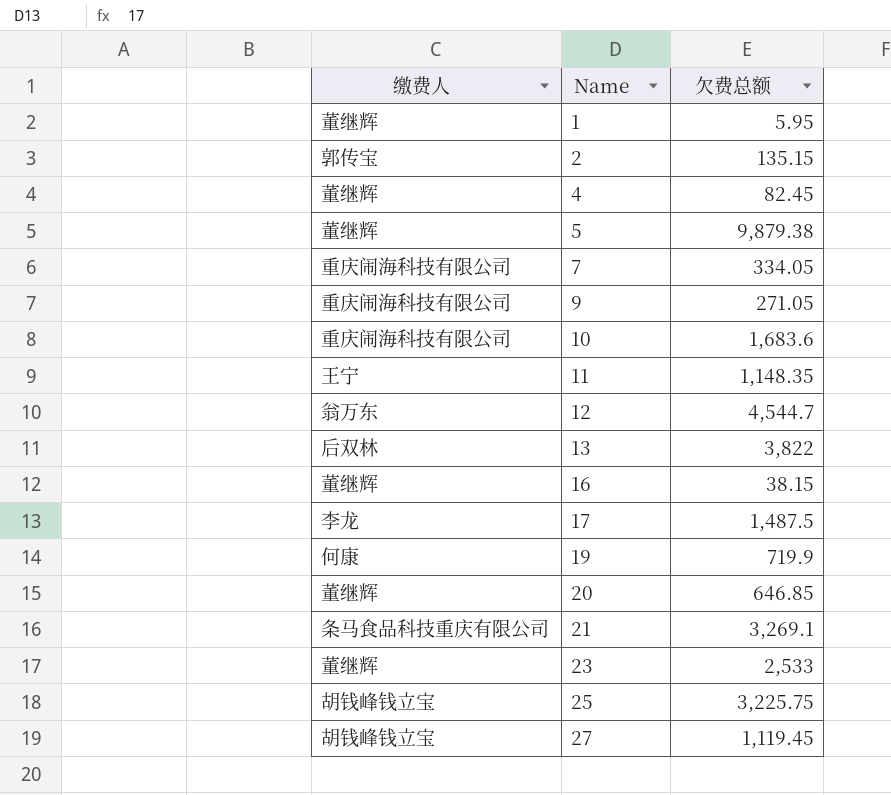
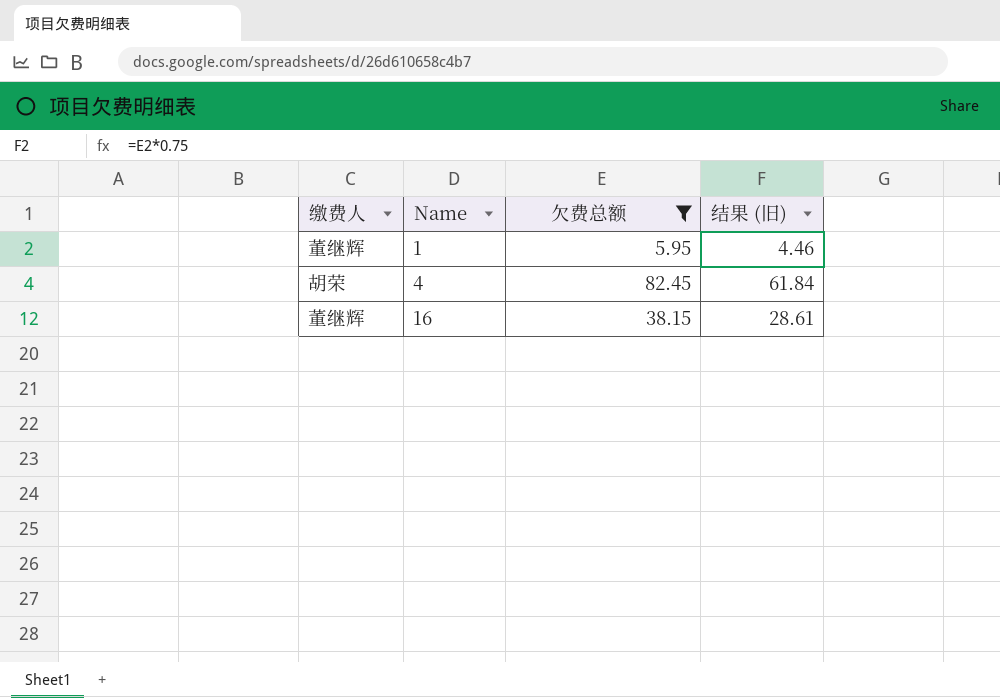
filter: none -> 欠费总额 <= 82.45
column 结果 (旧) | formula: none -> [欠费总额] * 0.75
4 | 缴费人: 董继辉 -> 胡荣

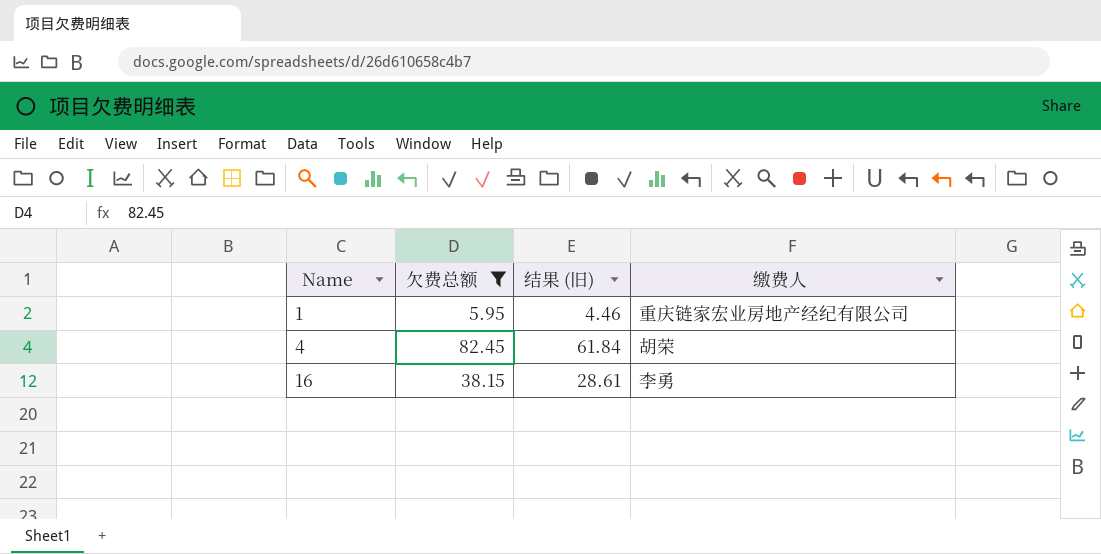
column 缴费人 | position: 1 -> 4
1 | 缴费人: 董继辉 -> 重庆链家宏业房地产经纪有限公司
16 | 缴费人: 董继辉 -> 李勇

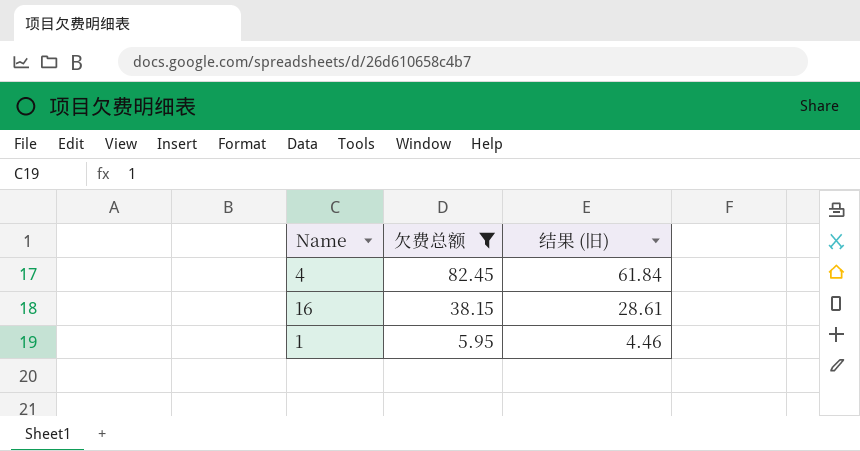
row order: Name ascending -> 欠费总额 descending
column 缴费人 | position: 4 -> none

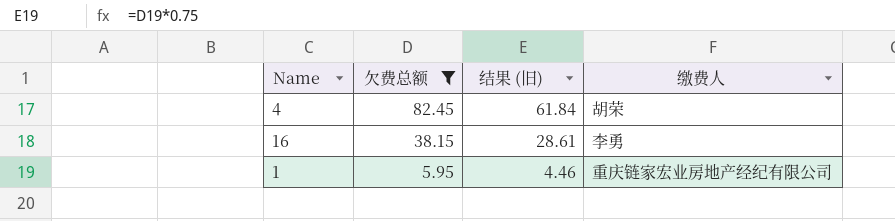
column 缴费人 | position: none -> 4

